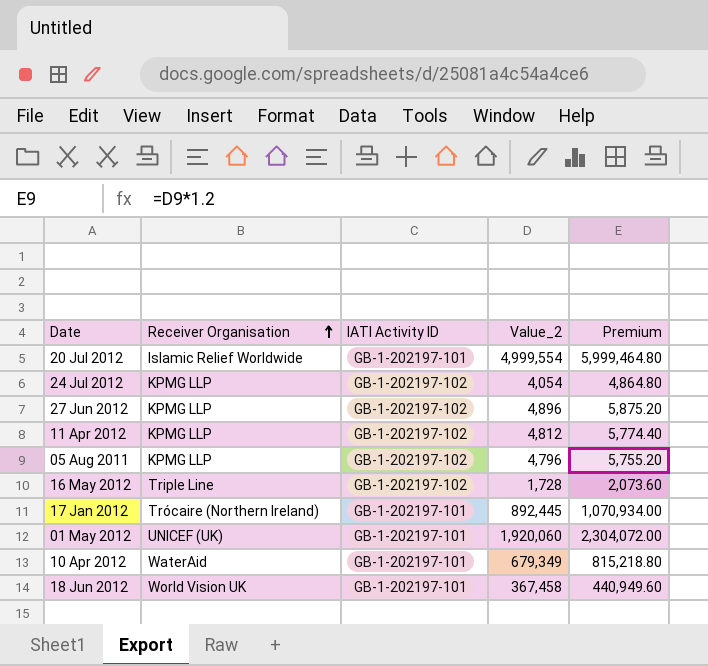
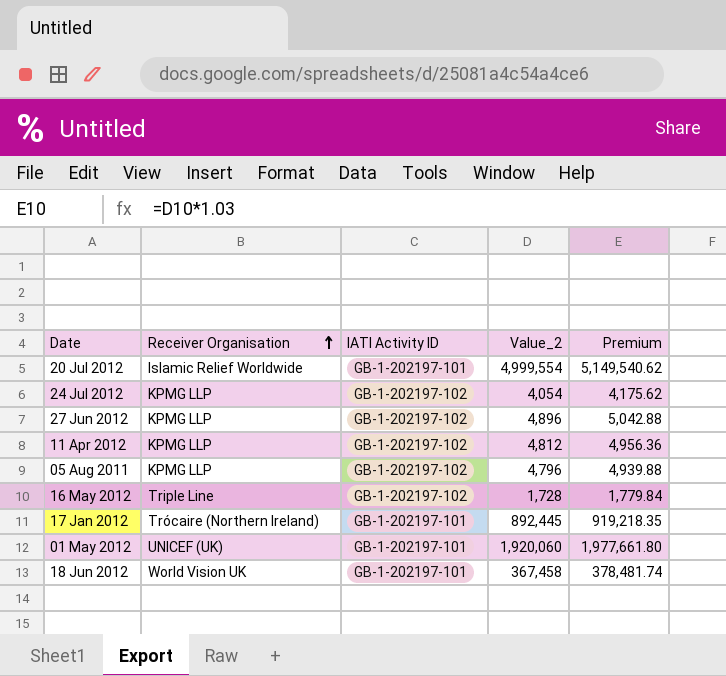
column Premium | formula: [Value_2] * 1.2 -> [Value_2] * 1.03
row 10 Apr 2012: WaterAid | GB-1-202197-101 | 679,349 | 815,218.80 -> none

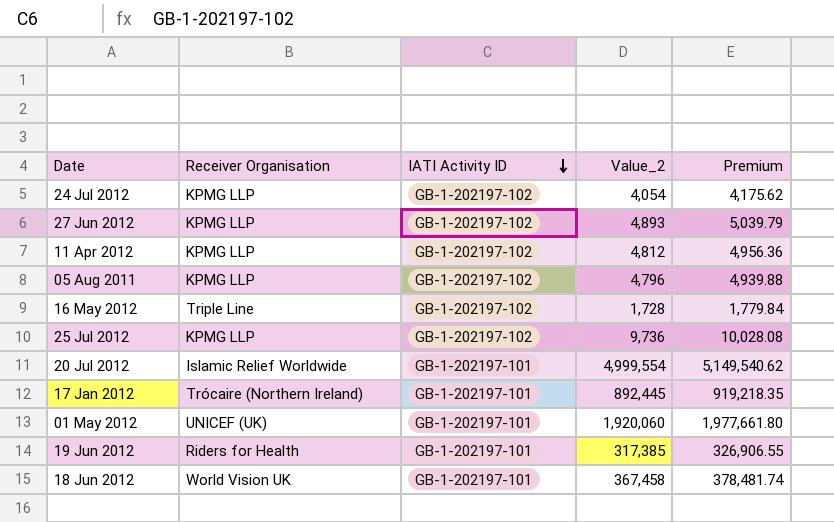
row order: Receiver Organisation ascending -> IATI Activity ID descending
27 Jun 2012 | Value_2: 4,896 -> 4,893
27 Jun 2012 | Premium: 5,042.88 -> 5,039.79
row 25 Jul 2012: none -> KPMG LLP | GB-1-202197-102 | 9,736 | 10,028.08
row 19 Jun 2012: none -> Riders for Health | GB-1-202197-101 | 317,385 | 326,906.55

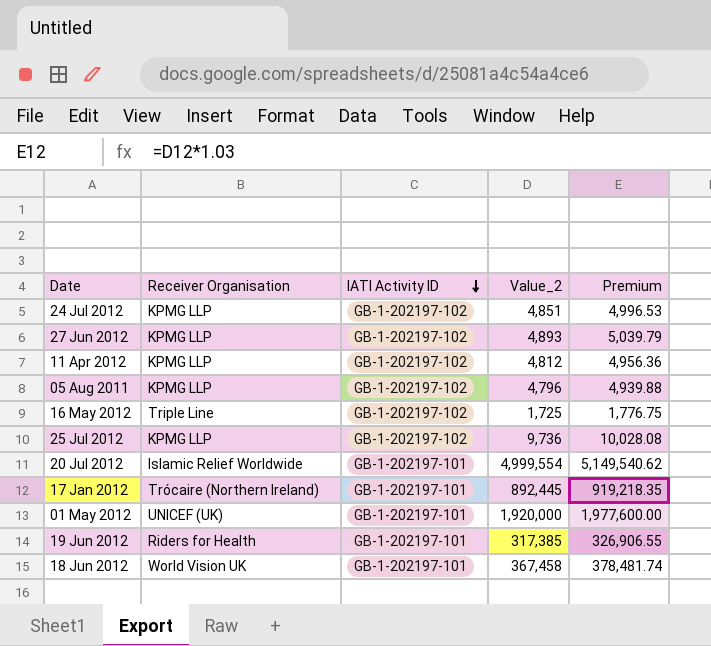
24 Jul 2012 | Value_2: 4,054 -> 4,851
24 Jul 2012 | Premium: 4,175.62 -> 4,996.53
16 May 2012 | Value_2: 1,728 -> 1,725
16 May 2012 | Premium: 1,779.84 -> 1,776.75
01 May 2012 | Value_2: 1,920,060 -> 1,920,000
01 May 2012 | Premium: 1,977,661.80 -> 1,977,600.00

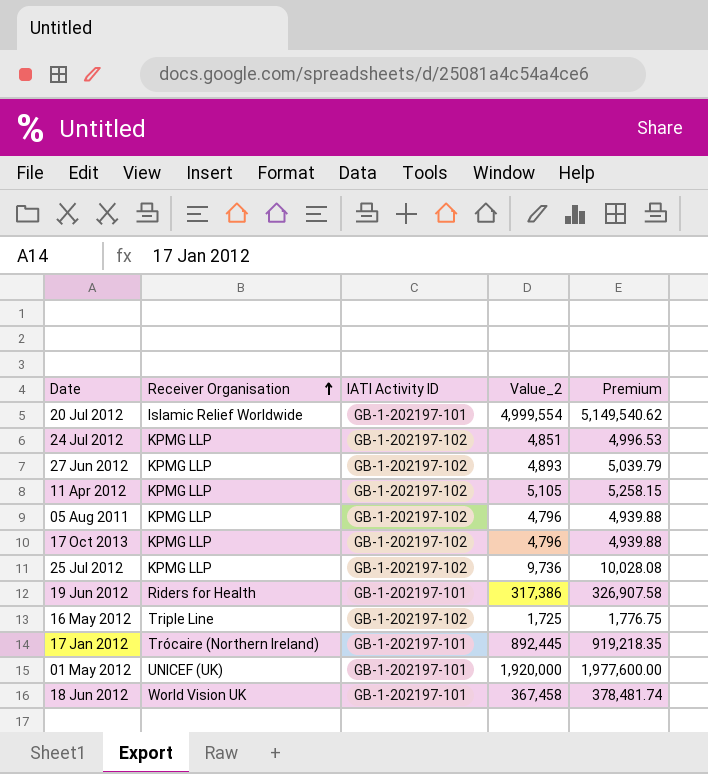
row order: IATI Activity ID descending -> Receiver Organisation ascending
11 Apr 2012 | Value_2: 4,812 -> 5,105
11 Apr 2012 | Premium: 4,956.36 -> 5,258.15
row 17 Oct 2013: none -> KPMG LLP | GB-1-202197-102 | 4,796 | 4,939.88
19 Jun 2012 | Value_2: 317,385 -> 317,386
19 Jun 2012 | Premium: 326,906.55 -> 326,907.58

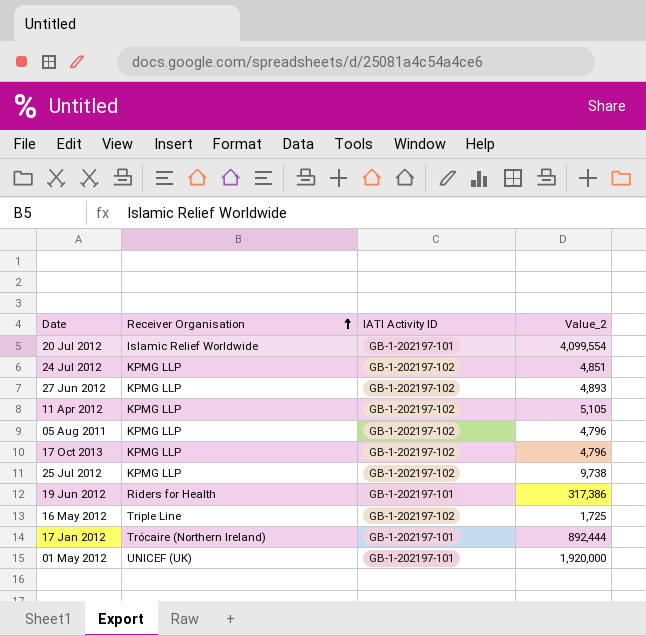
column Premium | formula: [Value_2] * 1.03 -> none
row 18 Jun 2012: World Vision UK | GB-1-202197-101 | 367,458 | 378,481.74 -> none
20 Jul 2012 | Value_2: 4,999,554 -> 4,099,554
25 Jul 2012 | Value_2: 9,736 -> 9,738
17 Jan 2012 | Value_2: 892,445 -> 892,444

